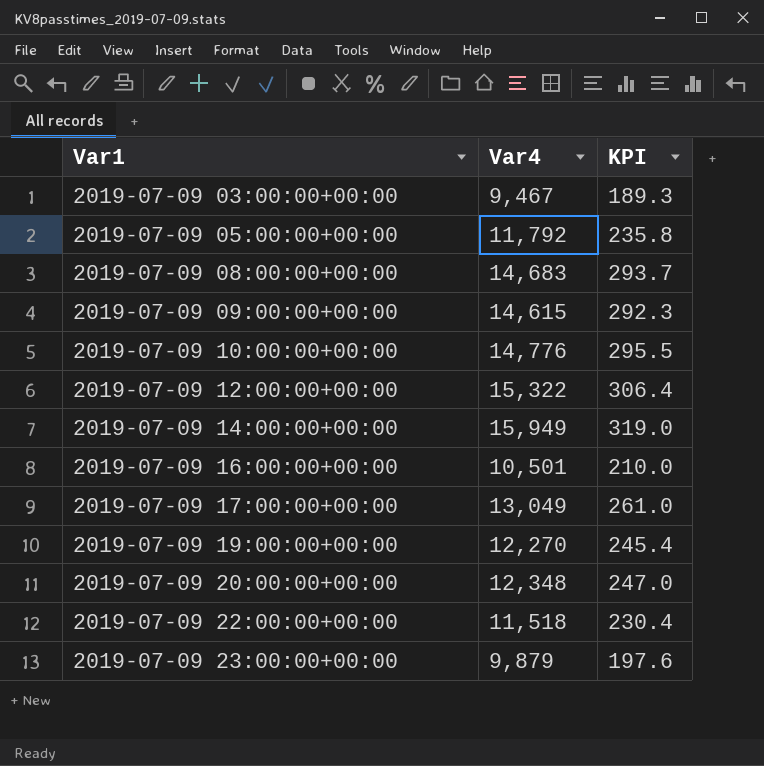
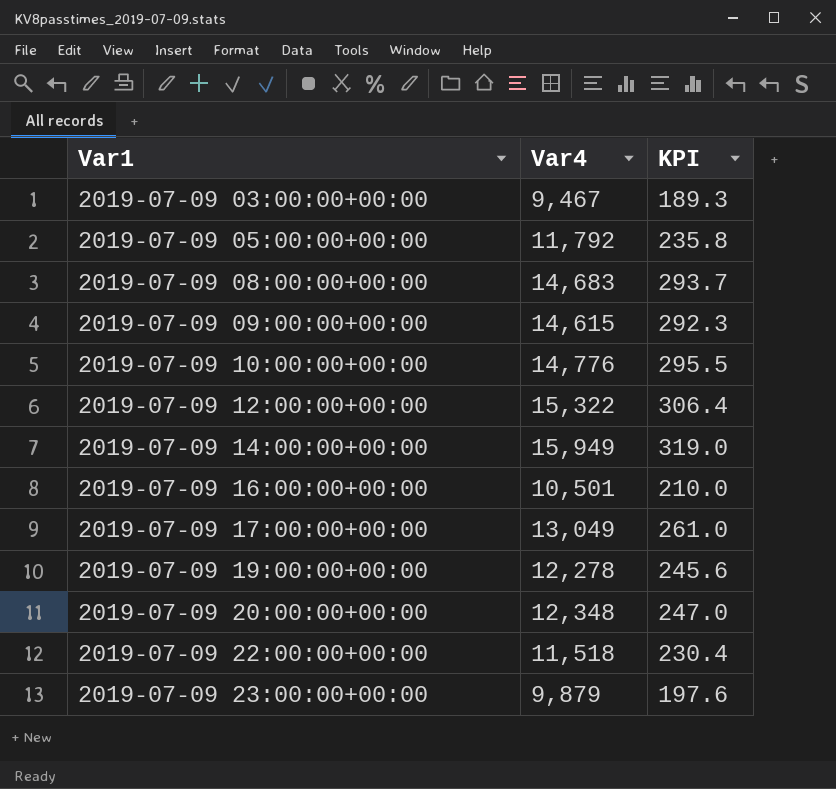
2019-07-09 19:00:00+00:00 | Var4: 12,270 -> 12,278
2019-07-09 19:00:00+00:00 | KPI: 245.4 -> 245.6

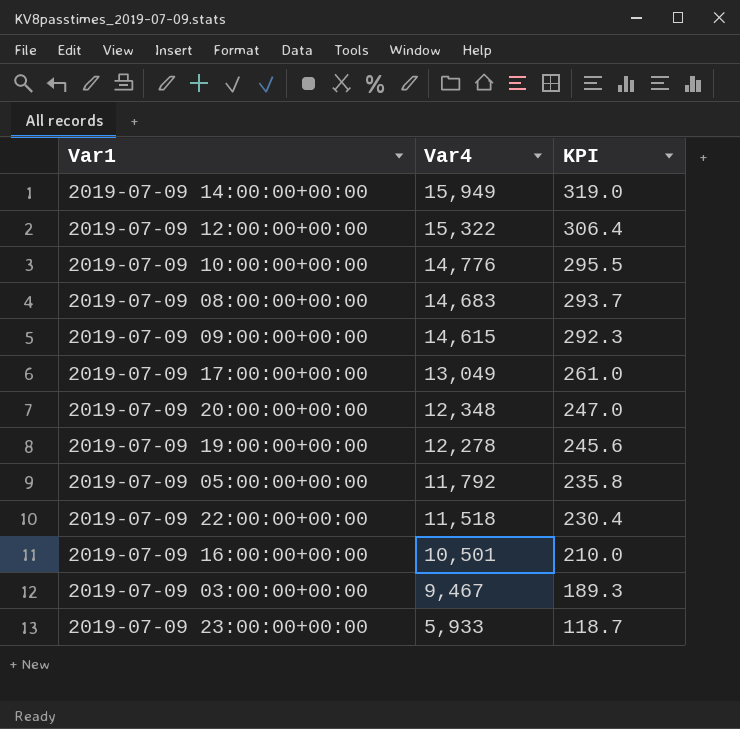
row order: Var1 ascending -> Var4 descending
2019-07-09 23:00:00+00:00 | Var4: 9,879 -> 5,933
2019-07-09 23:00:00+00:00 | KPI: 197.6 -> 118.7

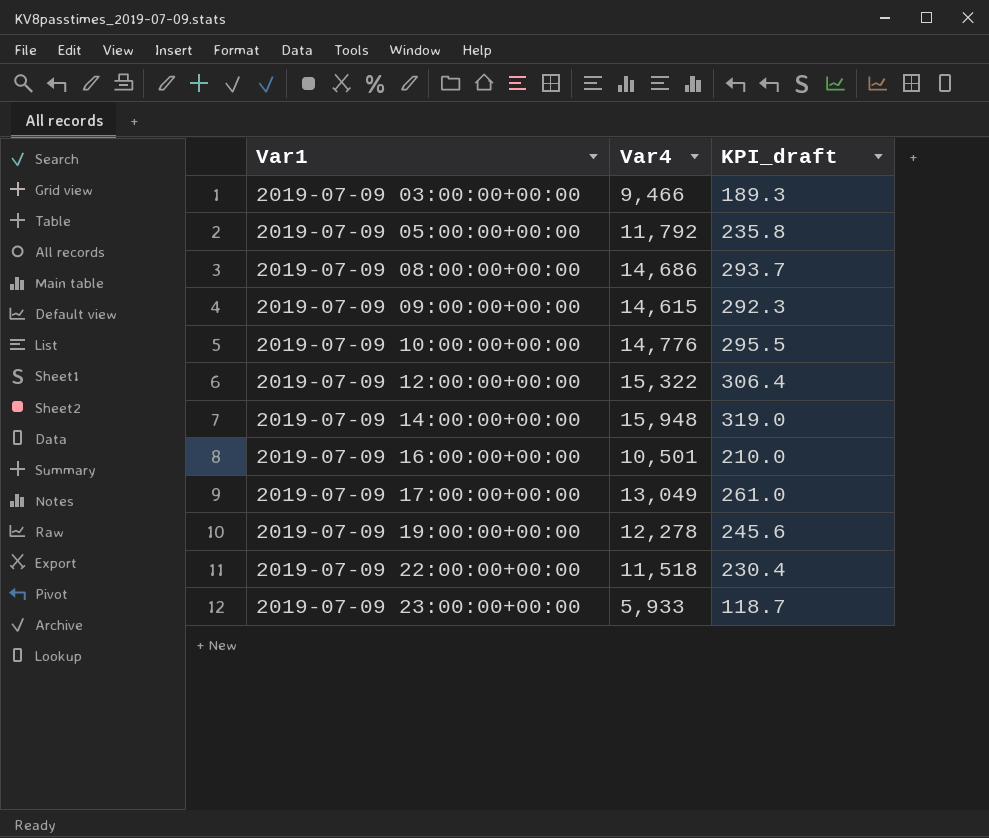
row order: Var4 descending -> Var1 ascending
column name: KPI -> KPI_draft
row 2019-07-09 20:00:00+00:00: 12,348 | 247.0 -> none
2019-07-09 03:00:00+00:00 | Var4: 9,467 -> 9,466
2019-07-09 08:00:00+00:00 | Var4: 14,683 -> 14,686
2019-07-09 14:00:00+00:00 | Var4: 15,949 -> 15,948

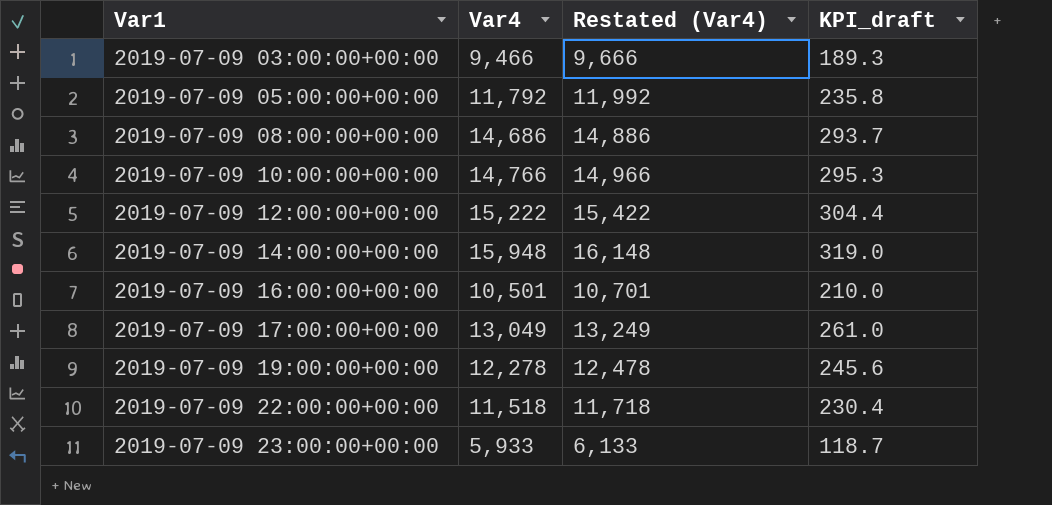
column Restated (Var4) | formula: none -> [Var4] + 200
row 2019-07-09 09:00:00+00:00: 14,615 | 292.3 -> none
2019-07-09 10:00:00+00:00 | Var4: 14,776 -> 14,766
2019-07-09 10:00:00+00:00 | KPI_draft: 295.5 -> 295.3
2019-07-09 12:00:00+00:00 | Var4: 15,322 -> 15,222
2019-07-09 12:00:00+00:00 | KPI_draft: 306.4 -> 304.4

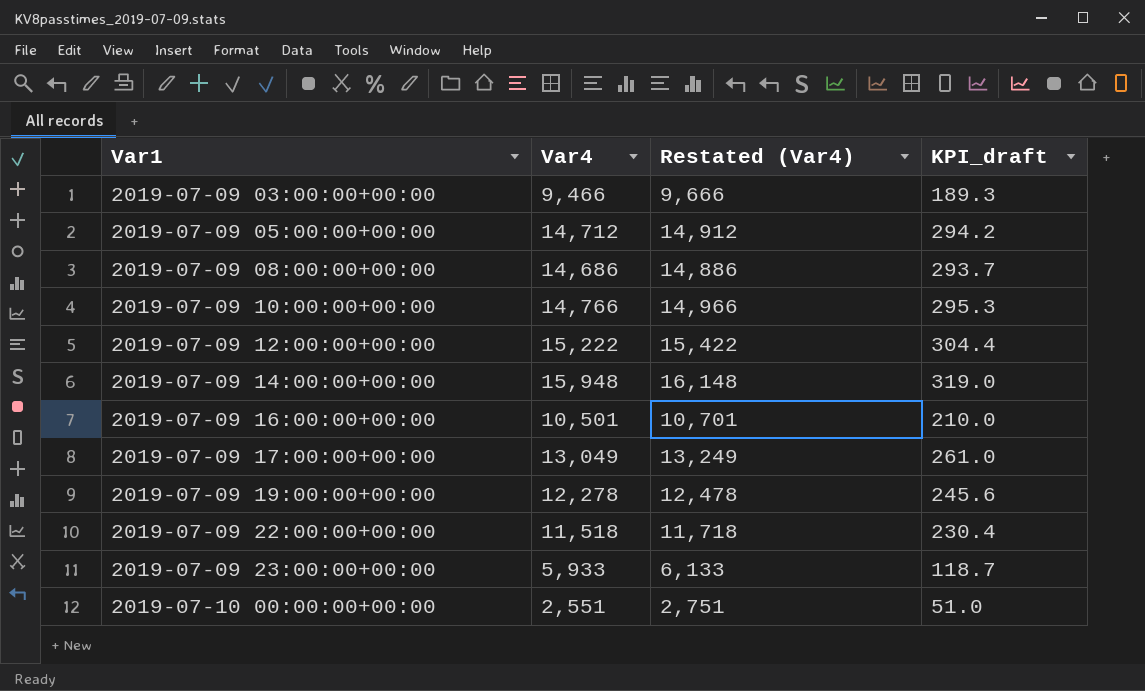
2019-07-09 05:00:00+00:00 | Var4: 11,792 -> 14,712
2019-07-09 05:00:00+00:00 | Restated (Var4): 11,992 -> 14,912
2019-07-09 05:00:00+00:00 | KPI_draft: 235.8 -> 294.2
row 2019-07-10 00:00:00+00:00: none -> 2,551 | 2,751 | 51.0

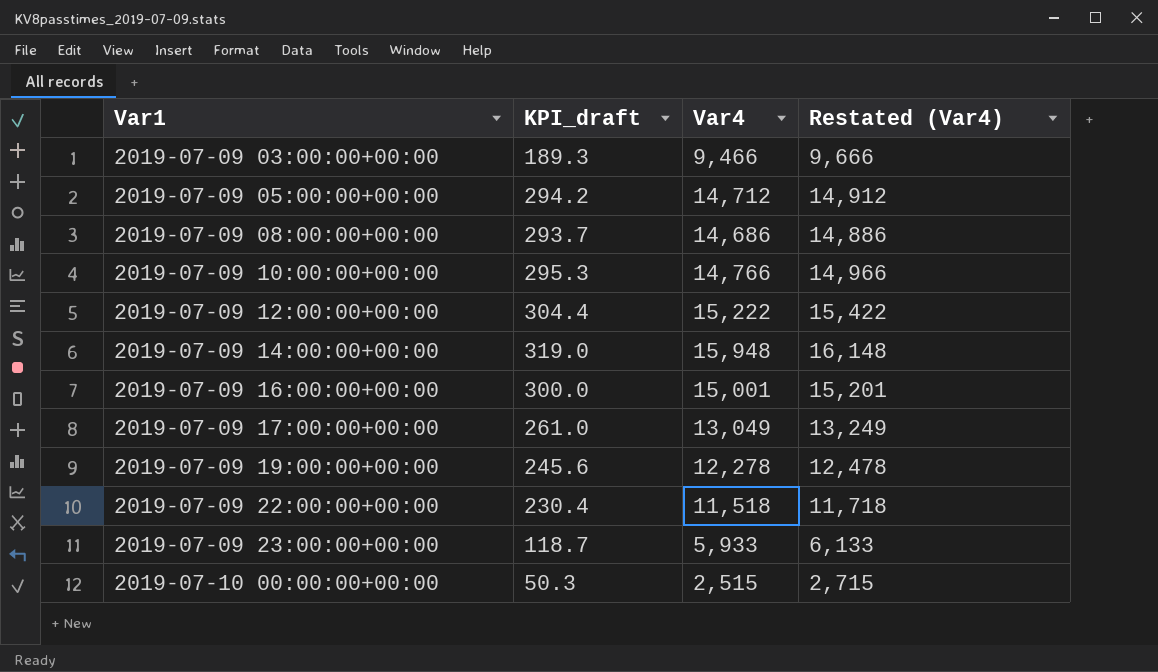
column KPI_draft | position: 4 -> 2
2019-07-09 16:00:00+00:00 | KPI_draft: 210.0 -> 300.0
2019-07-09 16:00:00+00:00 | Var4: 10,501 -> 15,001
2019-07-09 16:00:00+00:00 | Restated (Var4): 10,701 -> 15,201
2019-07-10 00:00:00+00:00 | KPI_draft: 51.0 -> 50.3
2019-07-10 00:00:00+00:00 | Var4: 2,551 -> 2,515
2019-07-10 00:00:00+00:00 | Restated (Var4): 2,751 -> 2,715

